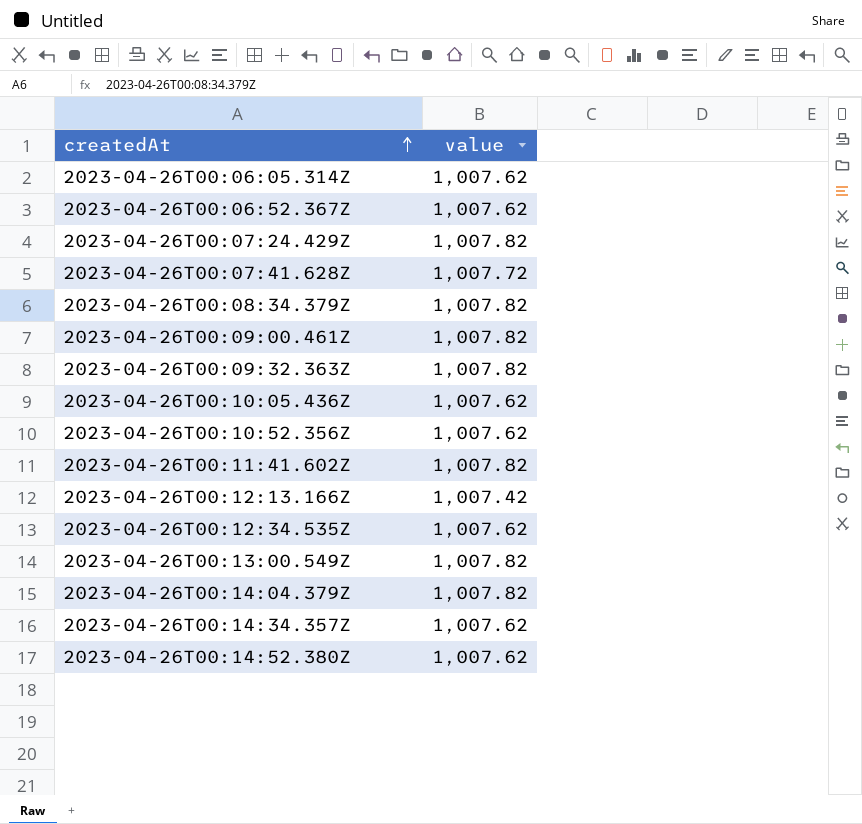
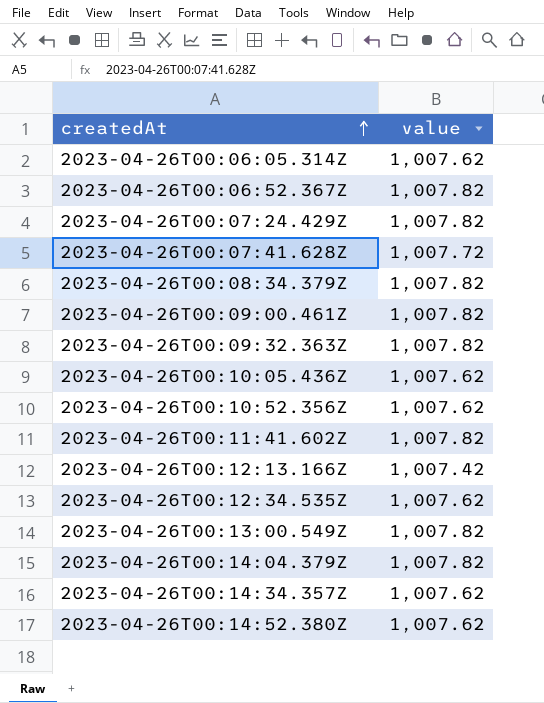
2023-04-26T00:06:52.367Z | value: 1,007.62 -> 1,007.82

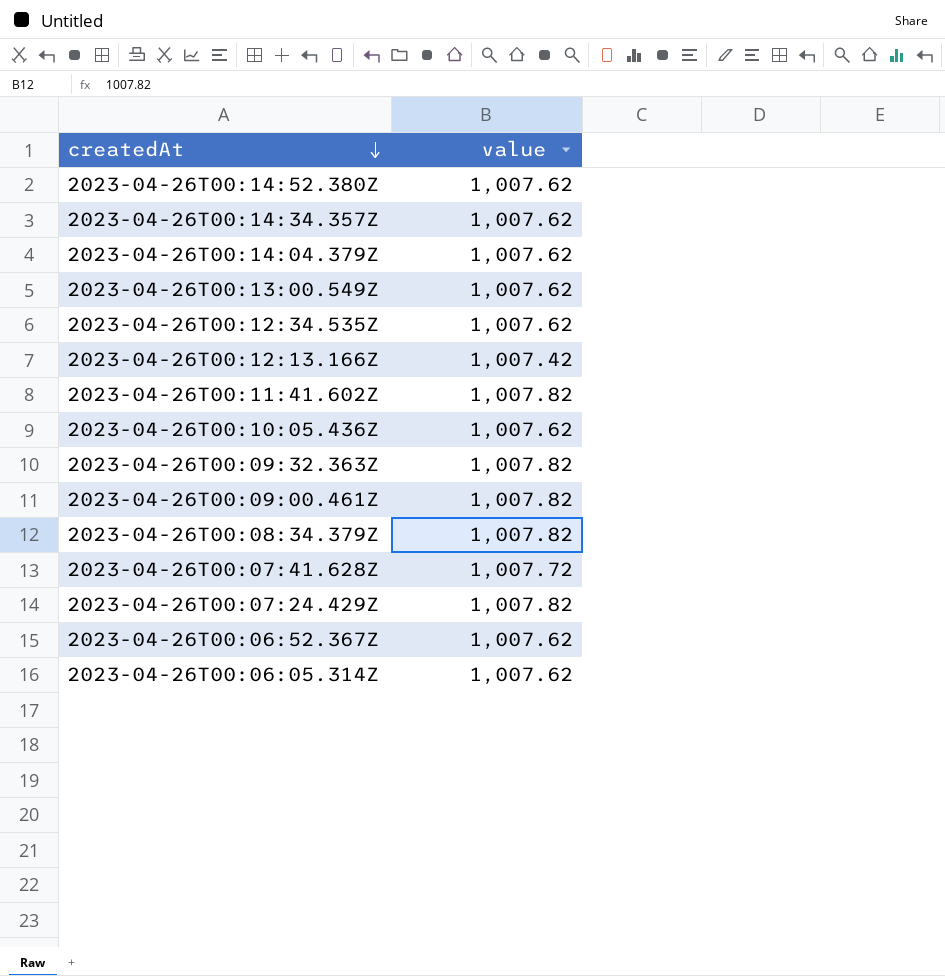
row order: createdAt ascending -> createdAt descending
row 2023-04-26T00:10:52.356Z: 1,007.62 -> none
2023-04-26T00:14:04.379Z | value: 1,007.82 -> 1,007.62
2023-04-26T00:13:00.549Z | value: 1,007.82 -> 1,007.62
2023-04-26T00:06:52.367Z | value: 1,007.82 -> 1,007.62

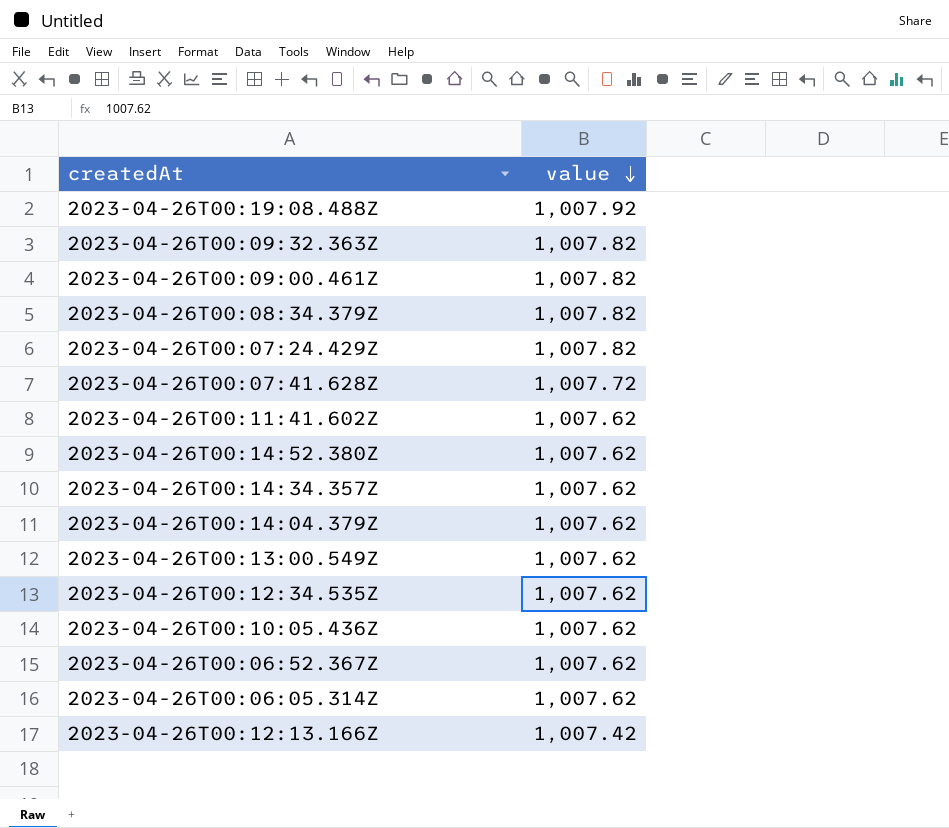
row order: createdAt descending -> value descending
row 2023-04-26T00:19:08.488Z: none -> 1,007.92
2023-04-26T00:11:41.602Z | value: 1,007.82 -> 1,007.62

